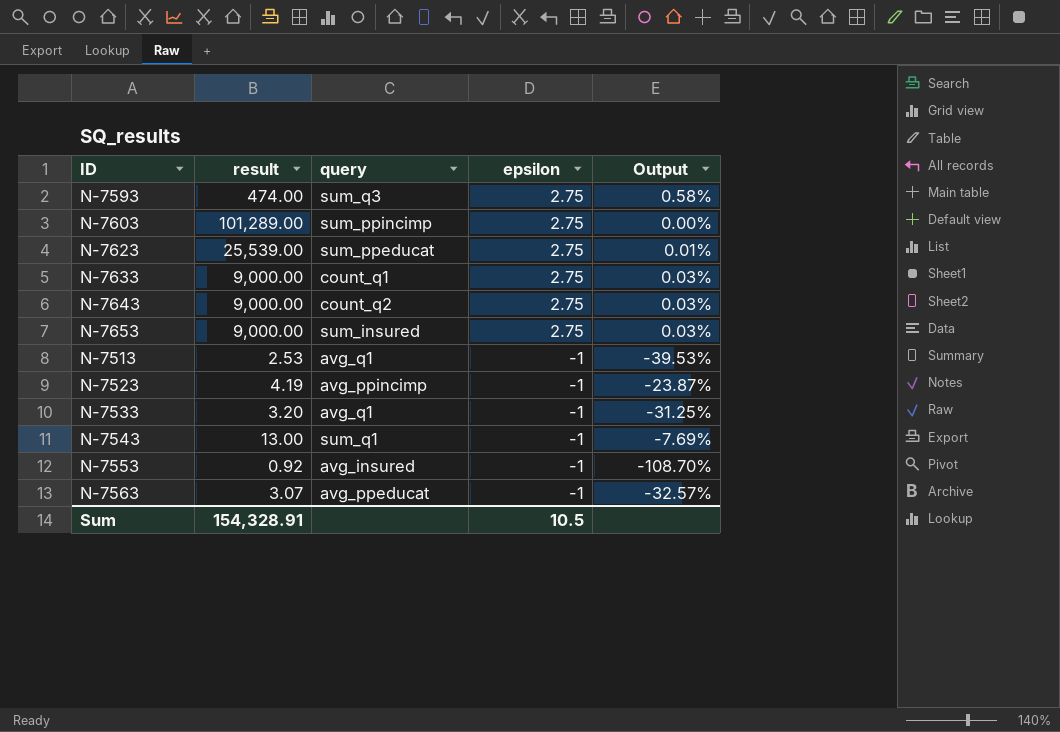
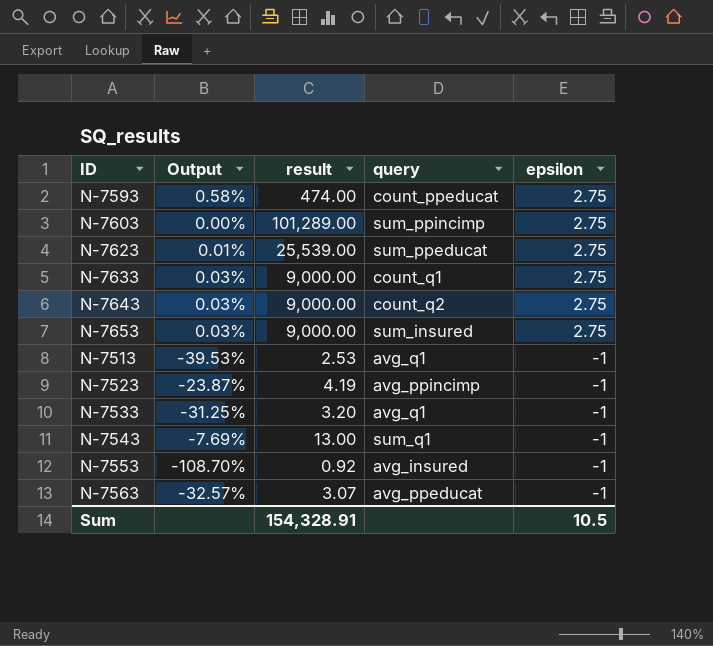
column Output | position: 5 -> 2
N-7593 | query: sum_q3 -> count_ppeducat

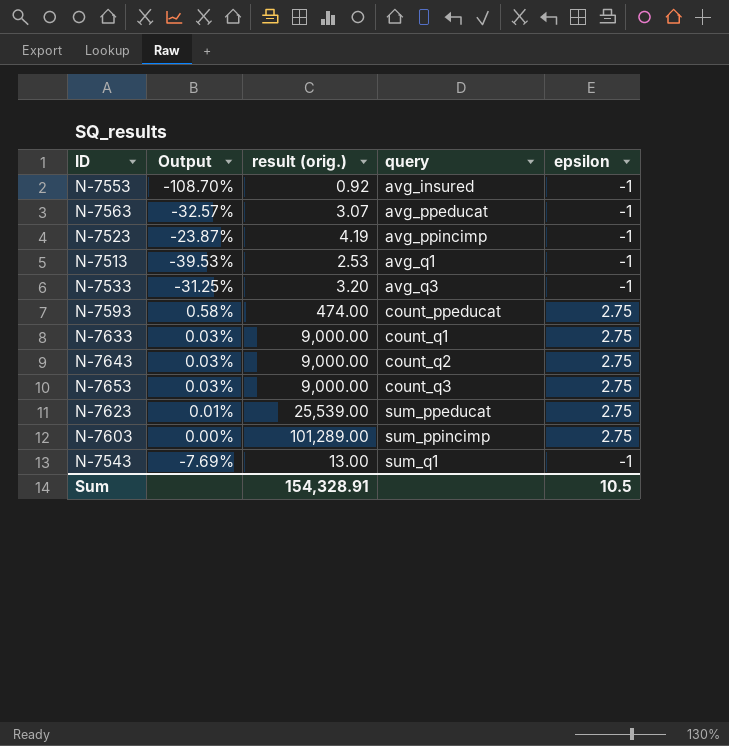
row order: epsilon descending -> query ascending
column name: result -> result (orig.)
N-7533 | query: avg_q1 -> avg_q3
N-7653 | query: sum_insured -> count_q3

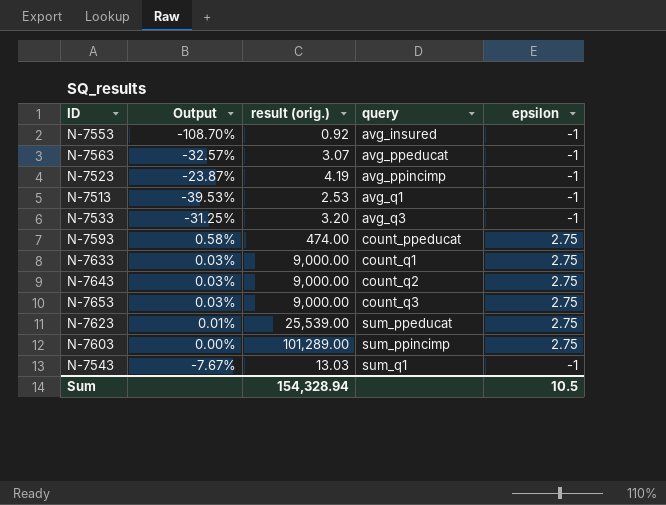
N-7543 | Output: -7.69% -> -7.67%
N-7543 | result (orig.): 13.00 -> 13.03
Sum | result (orig.): 154,328.91 -> 154,328.94

